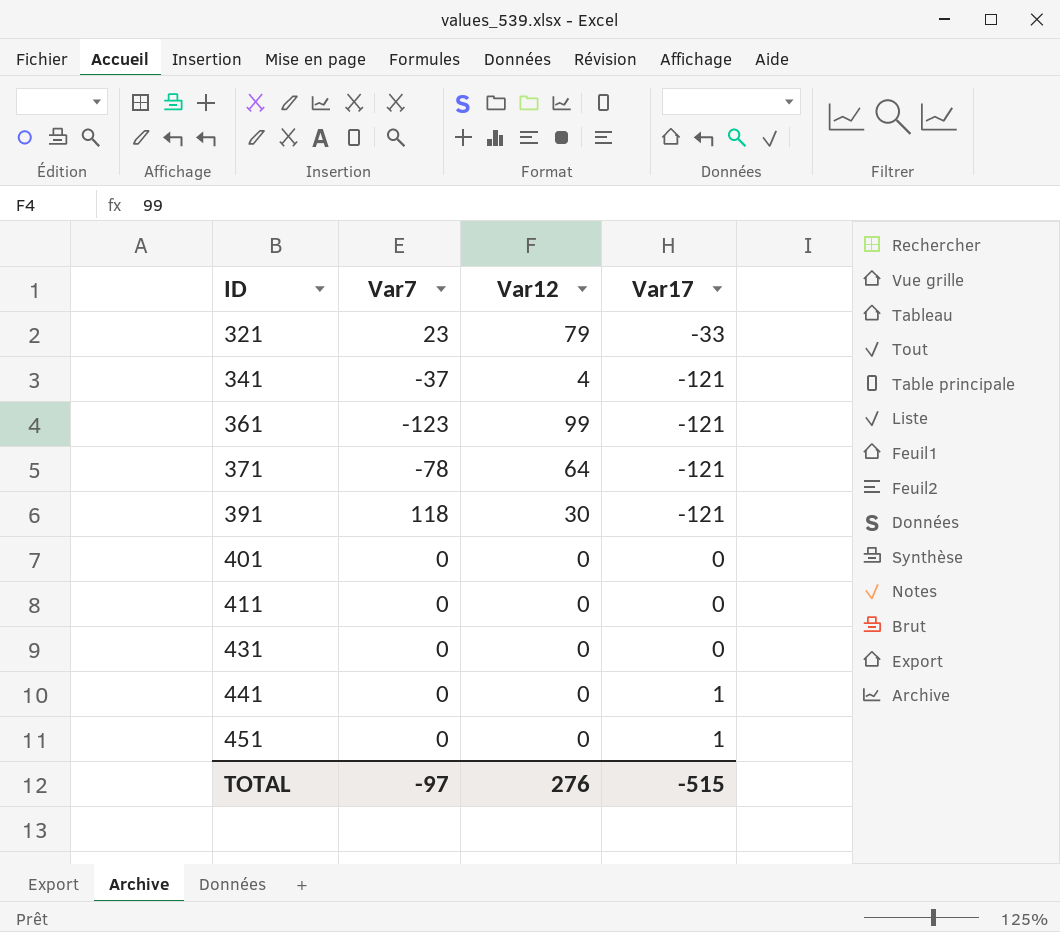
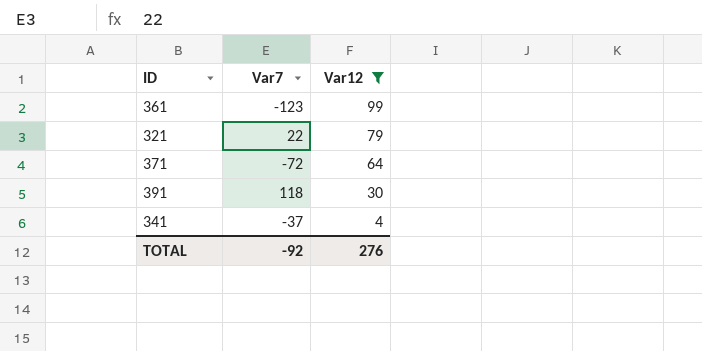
filter: none -> Var12 != 0
row order: ID ascending -> Var12 descending
column Var17 | position: 4 -> none
321 | Var7: 23 -> 22
371 | Var7: -78 -> -72
TOTAL | Var7: -97 -> -92

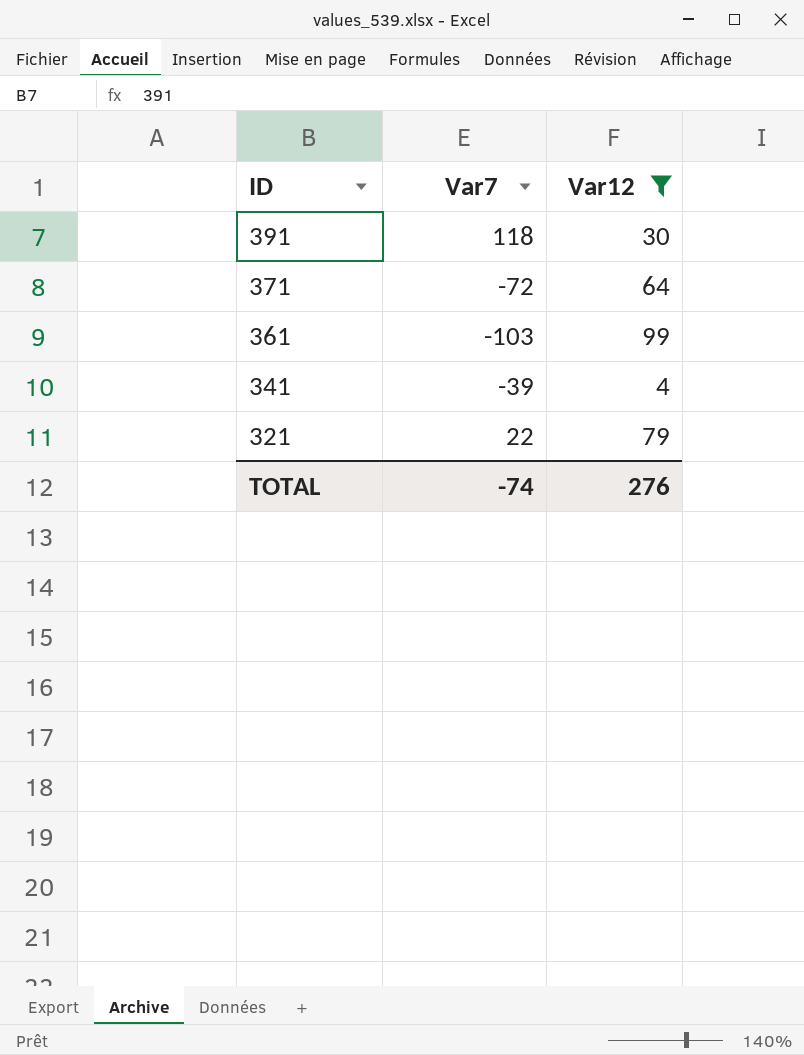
row order: Var12 descending -> ID descending
361 | Var7: -123 -> -103
341 | Var7: -37 -> -39
TOTAL | Var7: -92 -> -74

